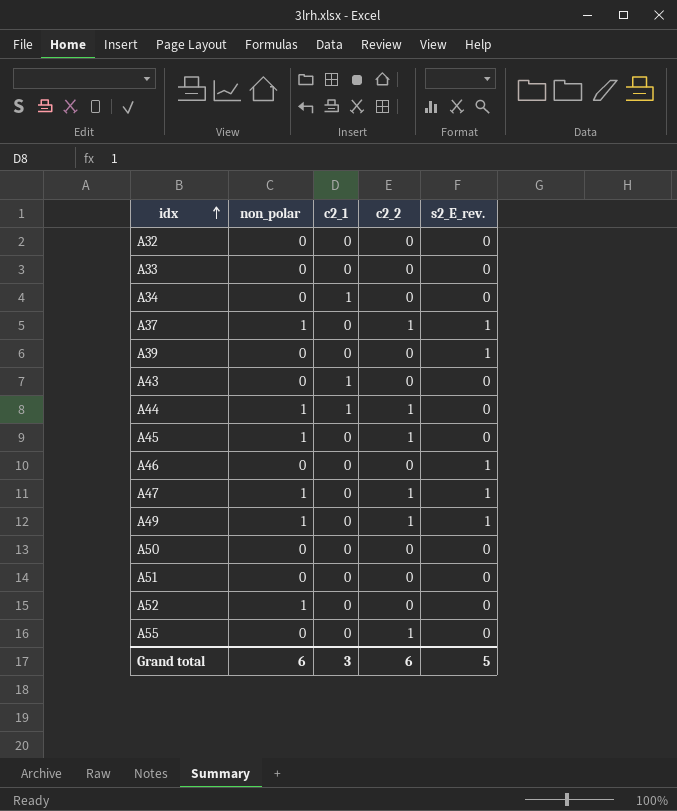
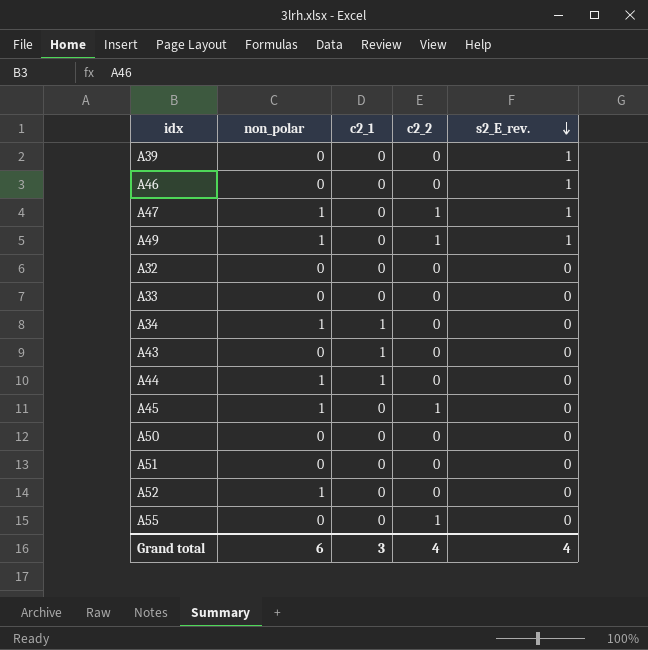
row order: idx ascending -> s2_E_rev. descending
row A37: 1 | 0 | 1 | 1 -> none
A34 | non_polar: 0 -> 1
A44 | c2_2: 1 -> 0
Grand total | c2_2: 6 -> 4
Grand total | s2_E_rev.: 5 -> 4

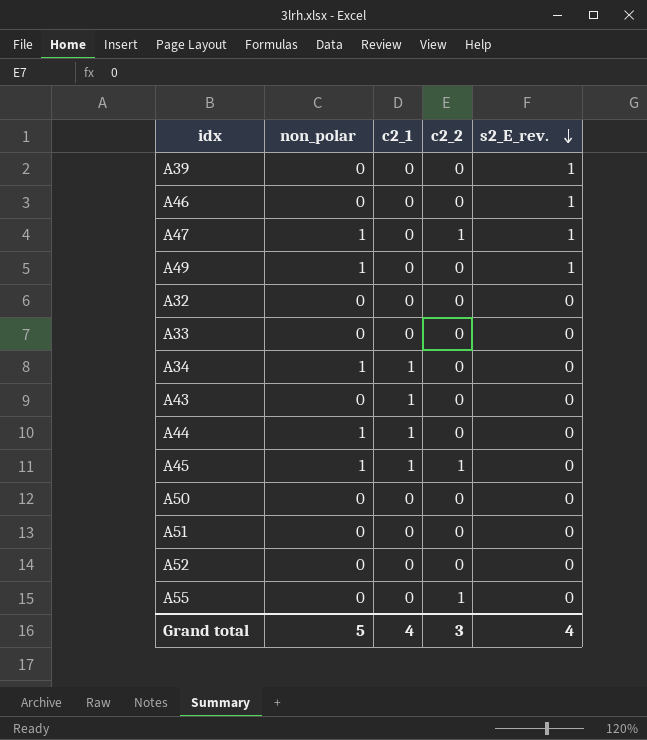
A49 | c2_2: 1 -> 0
A45 | c2_1: 0 -> 1
A52 | non_polar: 1 -> 0
Grand total | non_polar: 6 -> 5
Grand total | c2_1: 3 -> 4
Grand total | c2_2: 4 -> 3

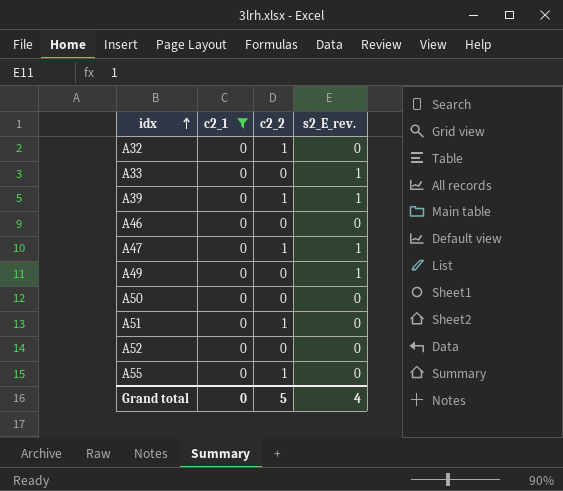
filter: none -> c2_1 = 0
row order: s2_E_rev. descending -> idx ascending
column non_polar | position: 2 -> none
A32 | c2_2: 0 -> 1
A33 | s2_E_rev.: 0 -> 1
A39 | c2_2: 0 -> 1
A46 | s2_E_rev.: 1 -> 0
A51 | c2_2: 0 -> 1
Grand total | c2_1: 4 -> 0
Grand total | c2_2: 3 -> 5

